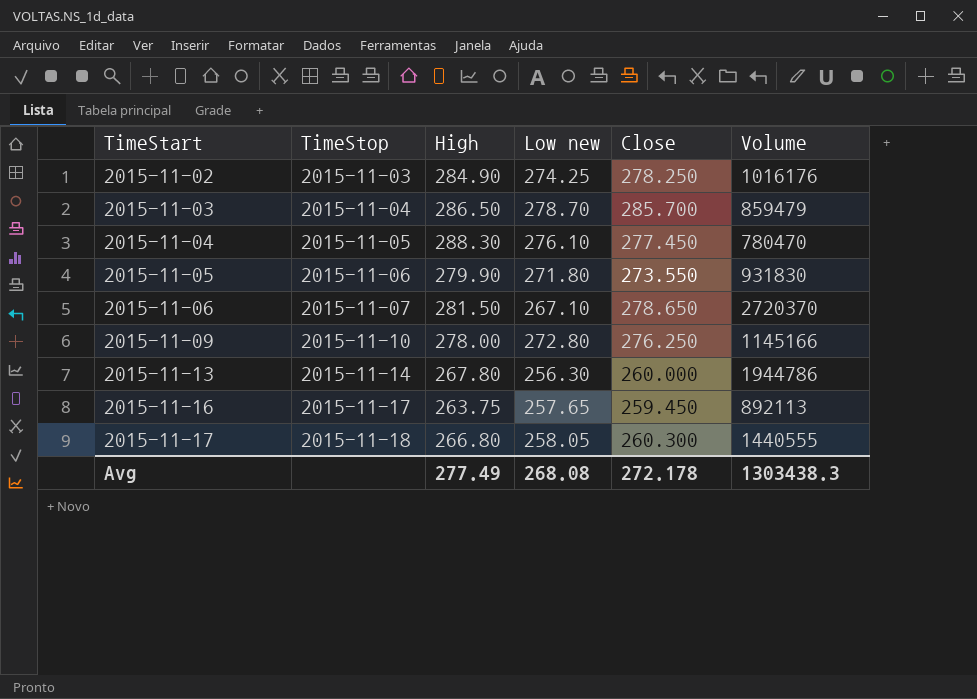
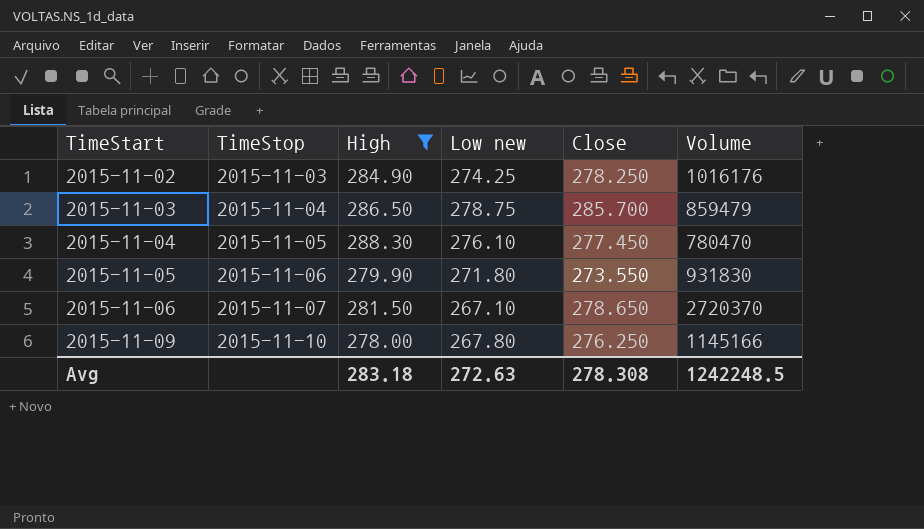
filter: none -> High >= 278.00
2015-11-03 | Low new: 278.70 -> 278.75
2015-11-09 | Low new: 272.80 -> 267.80
Avg | High: 277.49 -> 283.18
Avg | Low new: 268.08 -> 272.63
Avg | Close: 272.178 -> 278.308
Avg | Volume: 1303438.3 -> 1242248.5

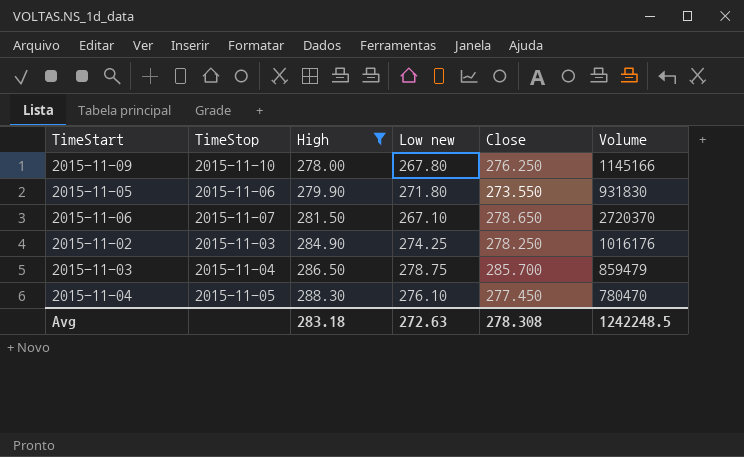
row order: TimeStart ascending -> High ascending

